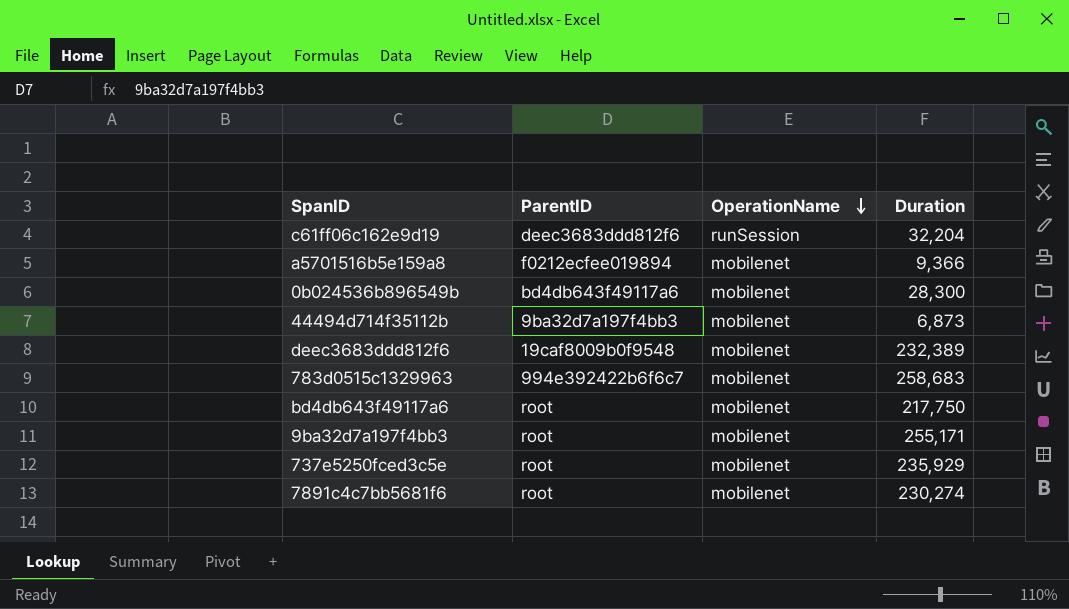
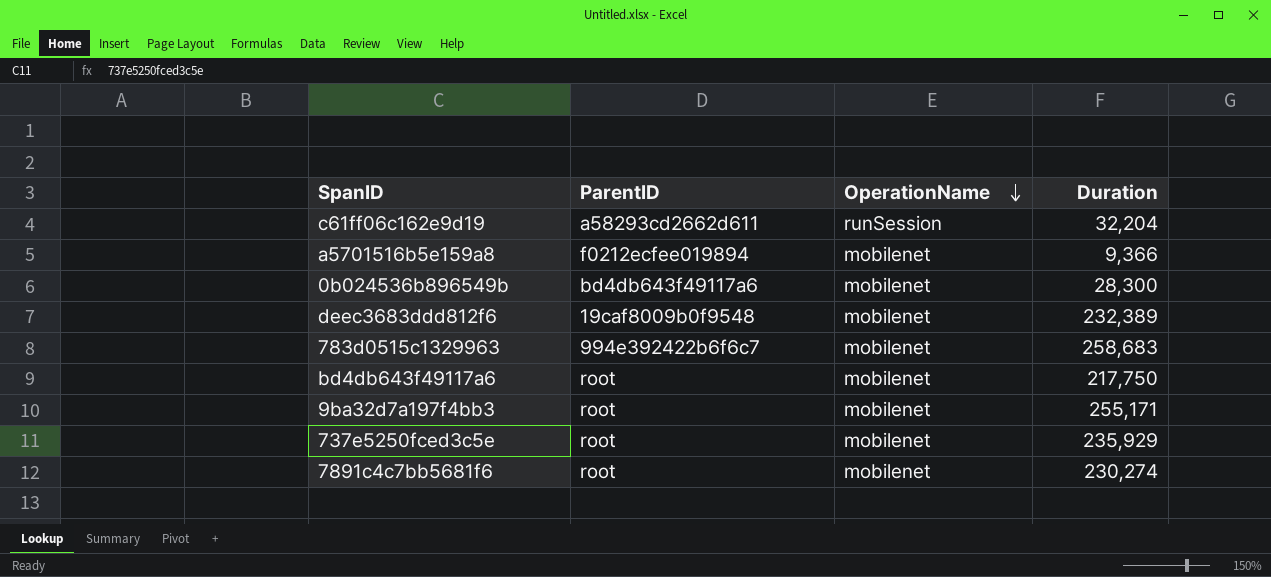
row 44494d714f35112b: 9ba32d7a197f4bb3 | mobilenet | 6,873 -> none
c61ff06c162e9d19 | ParentID: deec3683ddd812f6 -> a58293cd2662d611

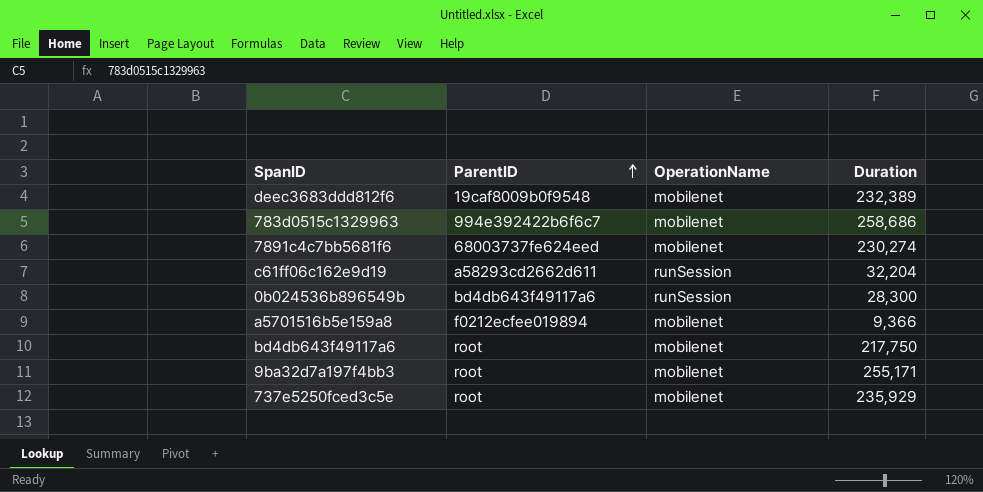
row order: OperationName descending -> ParentID ascending
783d0515c1329963 | Duration: 258,683 -> 258,686
7891c4c7bb5681f6 | ParentID: root -> 68003737fe624eed
0b024536b896549b | OperationName: mobilenet -> runSession

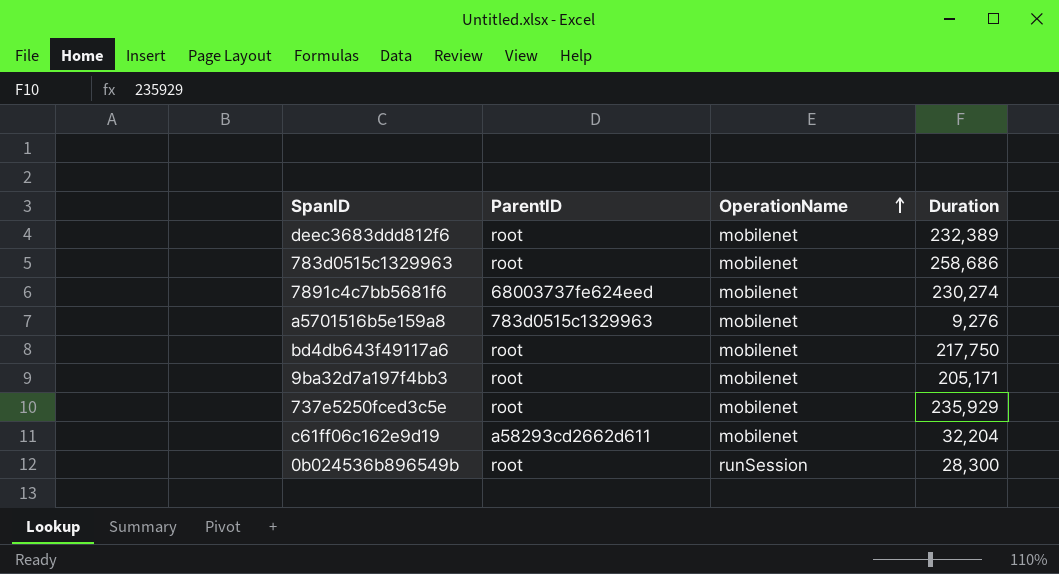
row order: ParentID ascending -> OperationName ascending
deec3683ddd812f6 | ParentID: 19caf8009b0f9548 -> root
783d0515c1329963 | ParentID: 994e392422b6f6c7 -> root
a5701516b5e159a8 | ParentID: f0212ecfee019894 -> 783d0515c1329963
a5701516b5e159a8 | Duration: 9,366 -> 9,276
9ba32d7a197f4bb3 | Duration: 255,171 -> 205,171
c61ff06c162e9d19 | OperationName: runSession -> mobilenet
0b024536b896549b | ParentID: bd4db643f49117a6 -> root

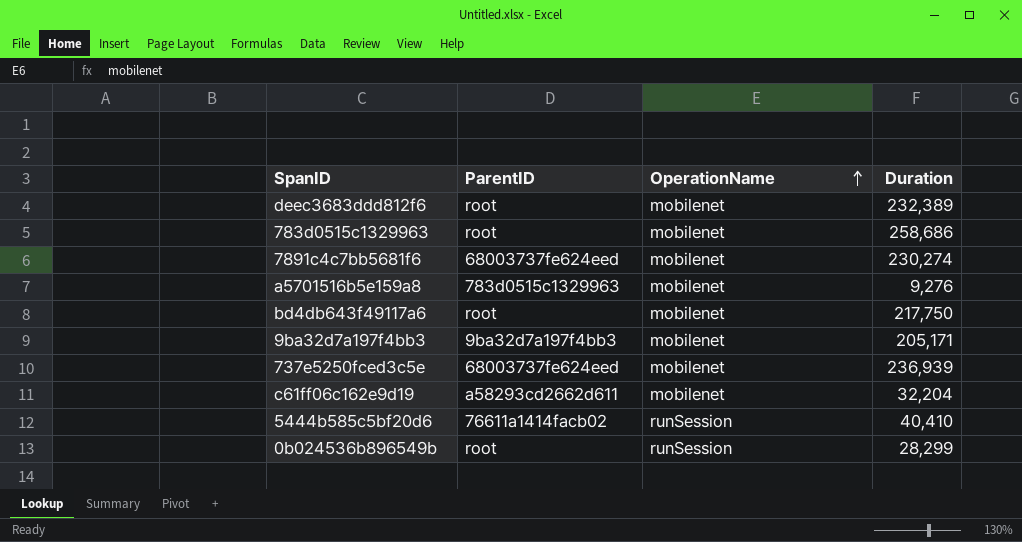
9ba32d7a197f4bb3 | ParentID: root -> 9ba32d7a197f4bb3
737e5250fced3c5e | ParentID: root -> 68003737fe624eed
737e5250fced3c5e | Duration: 235,929 -> 236,939
row 5444b585c5bf20d6: none -> 76611a1414facb02 | runSession | 40,410
0b024536b896549b | Duration: 28,300 -> 28,299

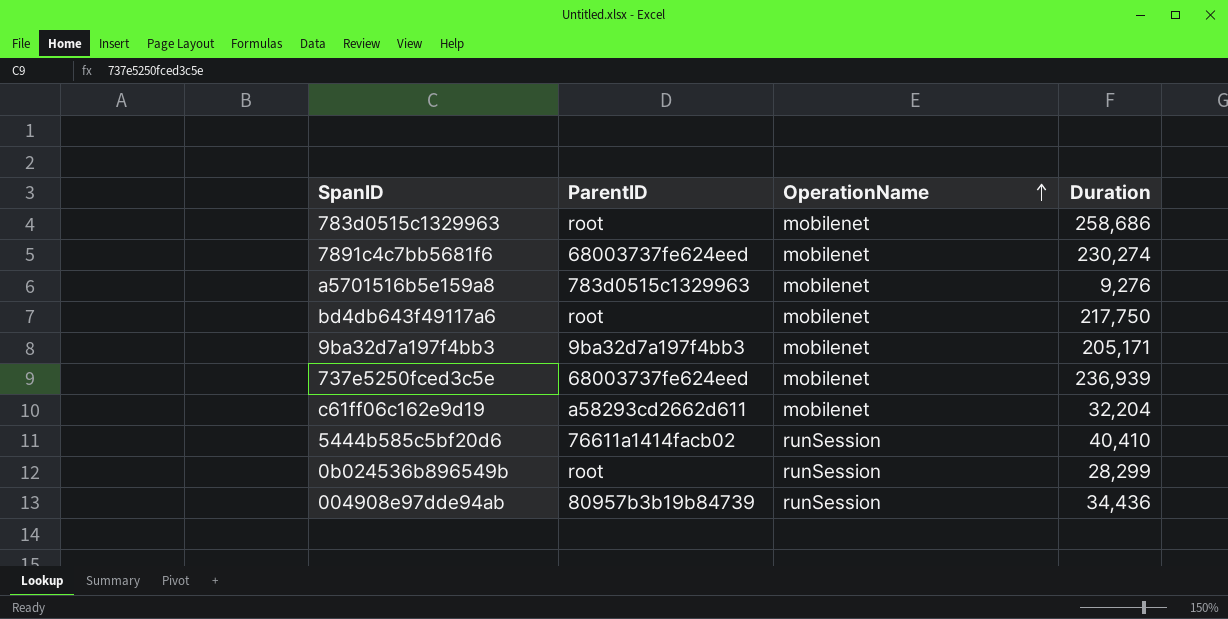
row deec3683ddd812f6: root | mobilenet | 232,389 -> none
row 004908e97dde94ab: none -> 80957b3b19b84739 | runSession | 34,436

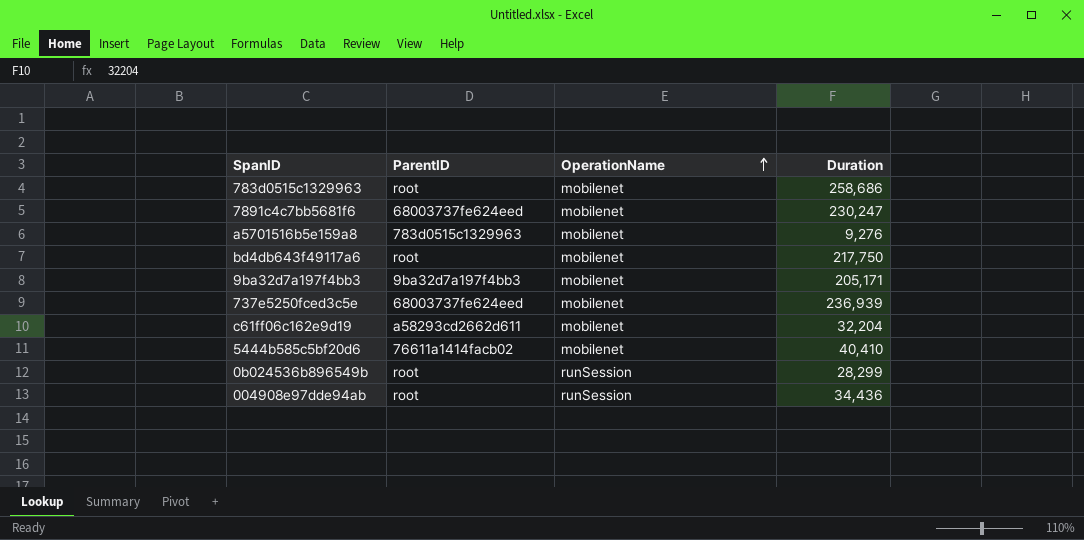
7891c4c7bb5681f6 | Duration: 230,274 -> 230,247
5444b585c5bf20d6 | OperationName: runSession -> mobilenet
004908e97dde94ab | ParentID: 80957b3b19b84739 -> root

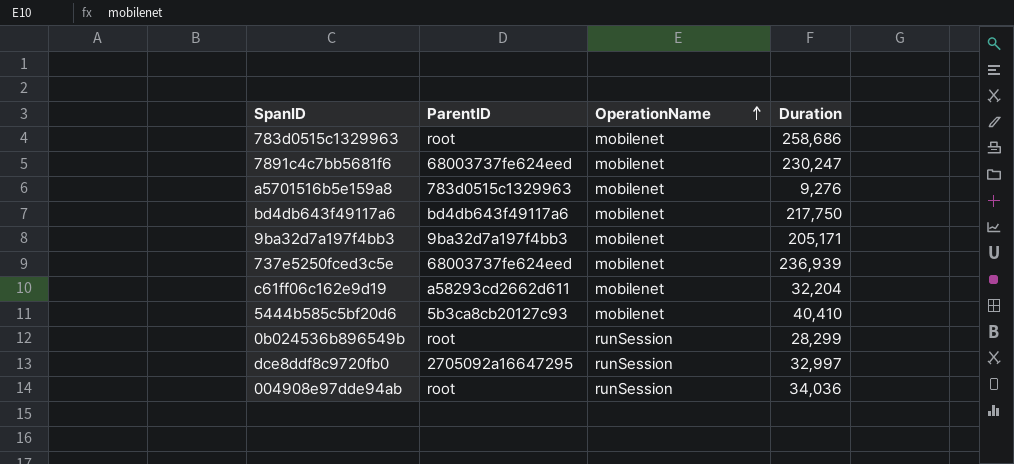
bd4db643f49117a6 | ParentID: root -> bd4db643f49117a6
5444b585c5bf20d6 | ParentID: 76611a1414facb02 -> 5b3ca8cb20127c93
row dce8ddf8c9720fb0: none -> 2705092a16647295 | runSession | 32,997
004908e97dde94ab | Duration: 34,436 -> 34,036

